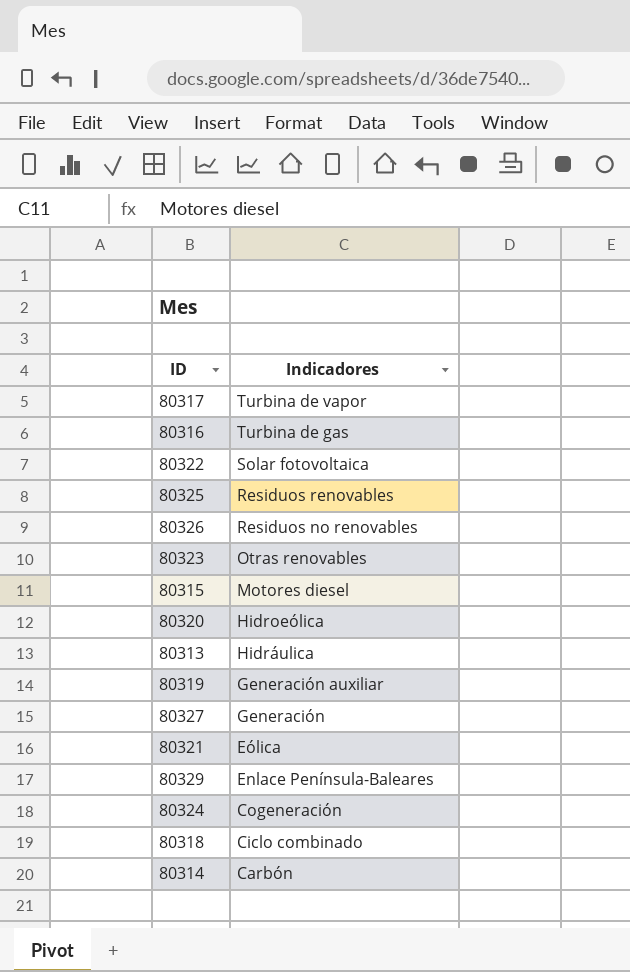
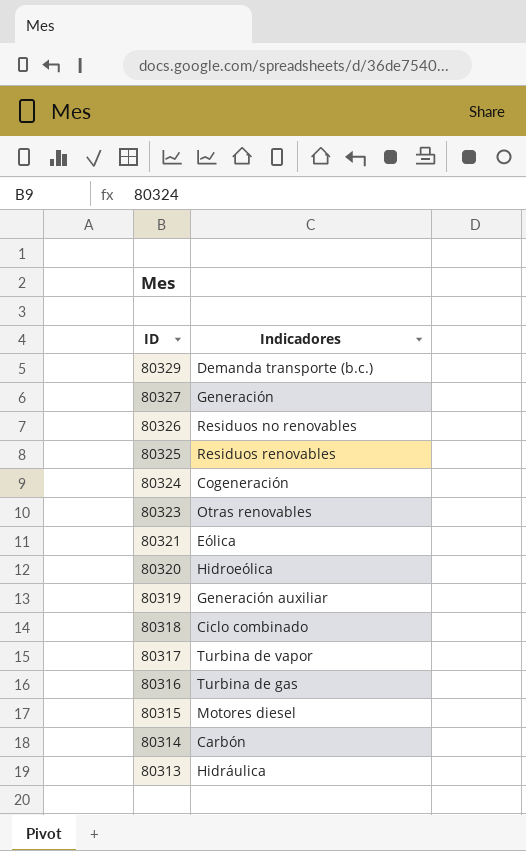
row order: Indicadores descending -> ID descending
row 80322: Solar fotovoltaica -> none
80329 | Indicadores: Enlace Península-Baleares -> Demanda transporte (b.c.)

